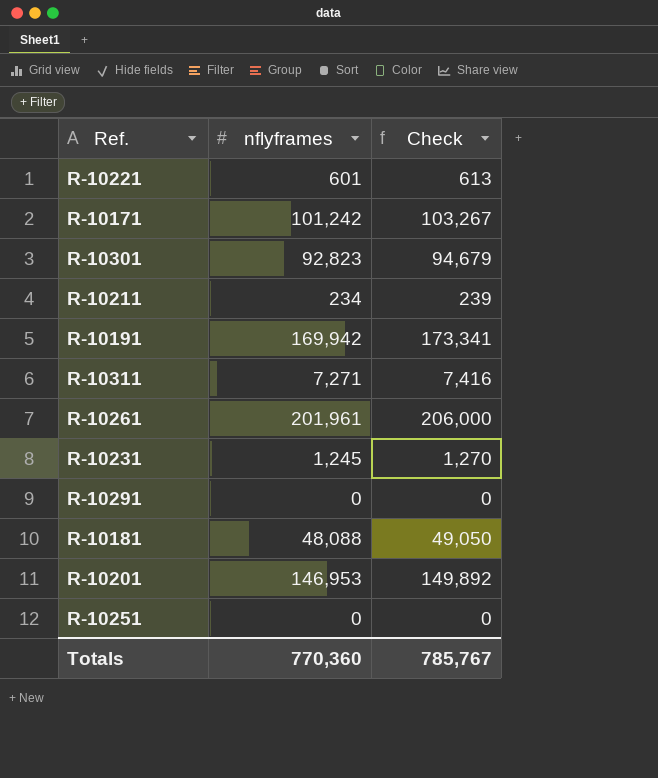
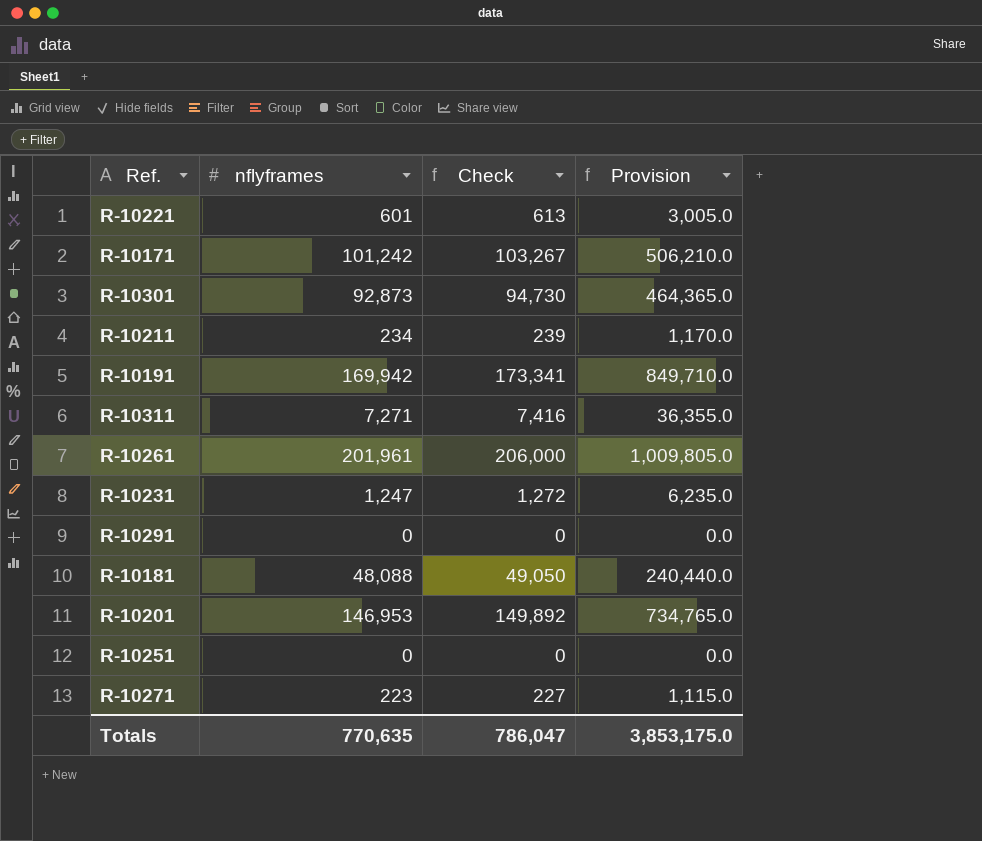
column Provision | formula: none -> [nflyframes] * 5
R-10301 | nflyframes: 92,823 -> 92,873
R-10301 | Check: 94,679 -> 94,730
R-10231 | nflyframes: 1,245 -> 1,247
R-10231 | Check: 1,270 -> 1,272
row R-10271: none -> 223 | 227 | 1,115.0
Totals | nflyframes: 770,360 -> 770,635
Totals | Check: 785,767 -> 786,047

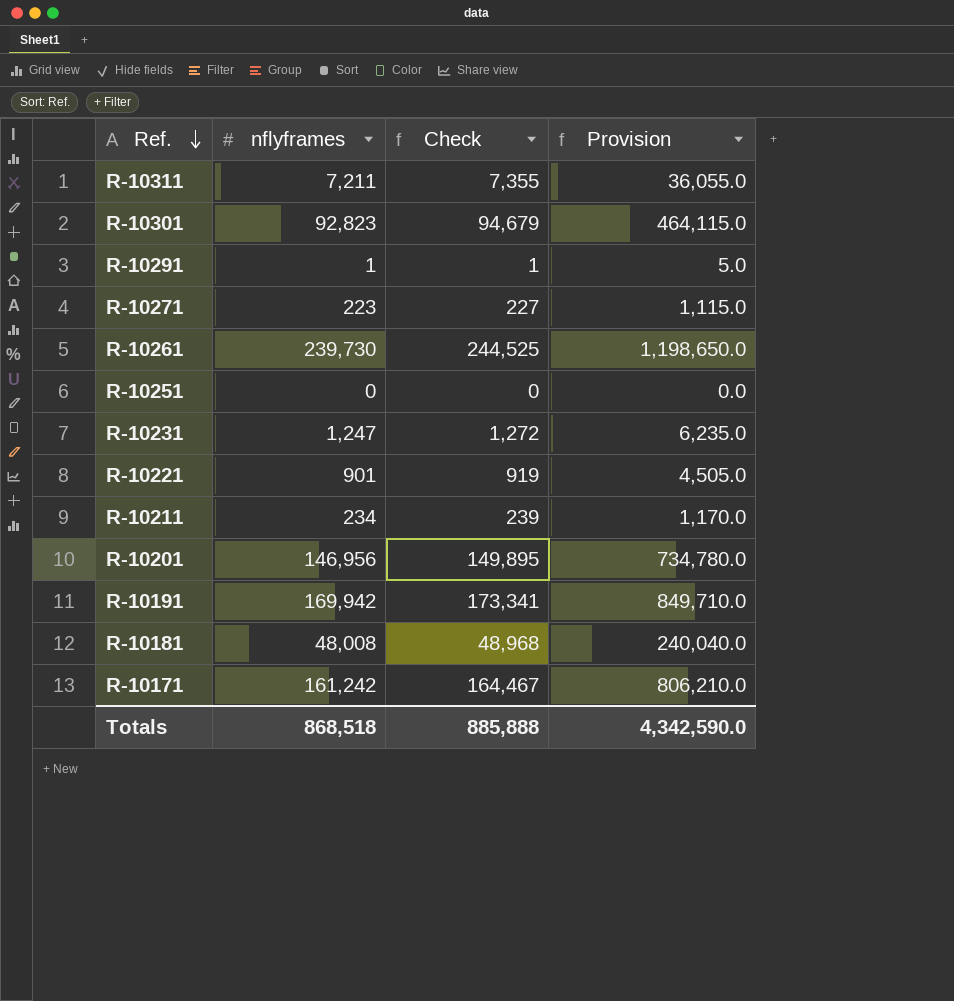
row order: none -> Ref. descending
R-10311 | nflyframes: 7,271 -> 7,211
R-10311 | Check: 7,416 -> 7,355
R-10311 | Provision: 36,355.0 -> 36,055.0
R-10301 | nflyframes: 92,873 -> 92,823
R-10301 | Check: 94,730 -> 94,679
R-10301 | Provision: 464,365.0 -> 464,115.0
R-10291 | nflyframes: 0 -> 1
R-10291 | Check: 0 -> 1
R-10291 | Provision: 0.0 -> 5.0
R-10261 | nflyframes: 201,961 -> 239,730
R-10261 | Check: 206,000 -> 244,525
R-10261 | Provision: 1,009,805.0 -> 1,198,650.0
R-10221 | nflyframes: 601 -> 901
R-10221 | Check: 613 -> 919
R-10221 | Provision: 3,005.0 -> 4,505.0
R-10201 | nflyframes: 146,953 -> 146,956
R-10201 | Check: 149,892 -> 149,895
R-10201 | Provision: 734,765.0 -> 734,780.0
R-10181 | nflyframes: 48,088 -> 48,008
R-10181 | Check: 49,050 -> 48,968
R-10181 | Provision: 240,440.0 -> 240,040.0
R-10171 | nflyframes: 101,242 -> 161,242
R-10171 | Check: 103,267 -> 164,467
R-10171 | Provision: 506,210.0 -> 806,210.0
Totals | nflyframes: 770,635 -> 868,518
Totals | Check: 786,047 -> 885,888
Totals | Provision: 3,853,175.0 -> 4,342,590.0

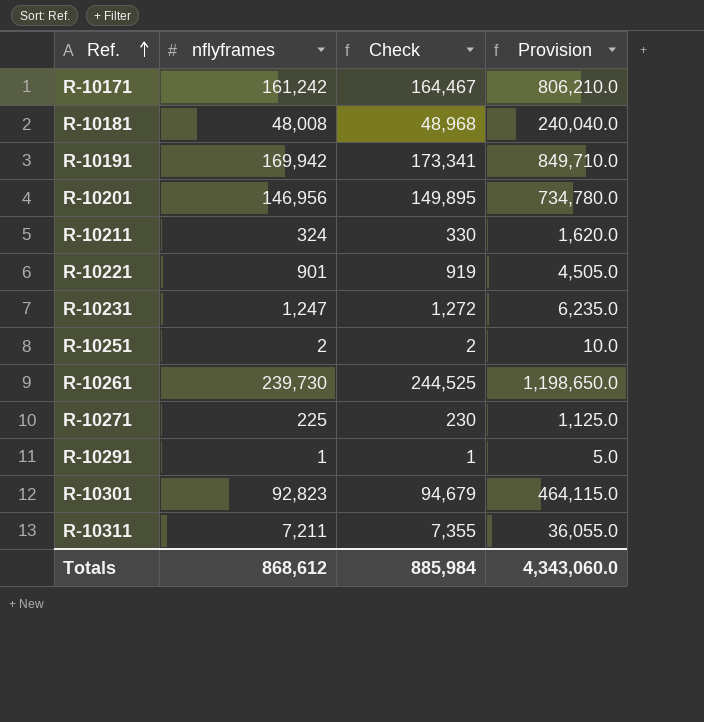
row order: Ref. descending -> Ref. ascending
R-10211 | nflyframes: 234 -> 324
R-10211 | Check: 239 -> 330
R-10211 | Provision: 1,170.0 -> 1,620.0
R-10251 | nflyframes: 0 -> 2
R-10251 | Check: 0 -> 2
R-10251 | Provision: 0.0 -> 10.0
R-10271 | nflyframes: 223 -> 225
R-10271 | Check: 227 -> 230
R-10271 | Provision: 1,115.0 -> 1,125.0
Totals | nflyframes: 868,518 -> 868,612
Totals | Check: 885,888 -> 885,984
Totals | Provision: 4,342,590.0 -> 4,343,060.0

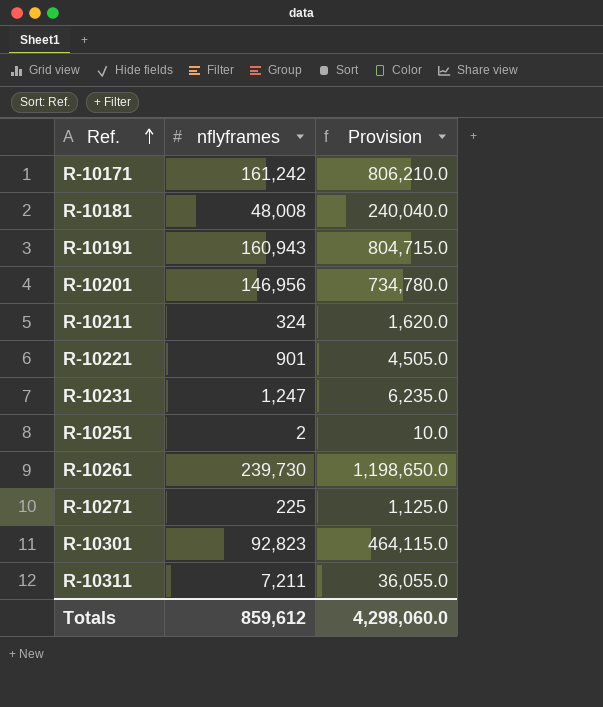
column Check | formula: [nflyframes] * 1.02 -> none
row R-10291: 1 | 1 | 5.0 -> none
R-10191 | nflyframes: 169,942 -> 160,943
R-10191 | Provision: 849,710.0 -> 804,715.0
Totals | nflyframes: 868,612 -> 859,612
Totals | Provision: 4,343,060.0 -> 4,298,060.0

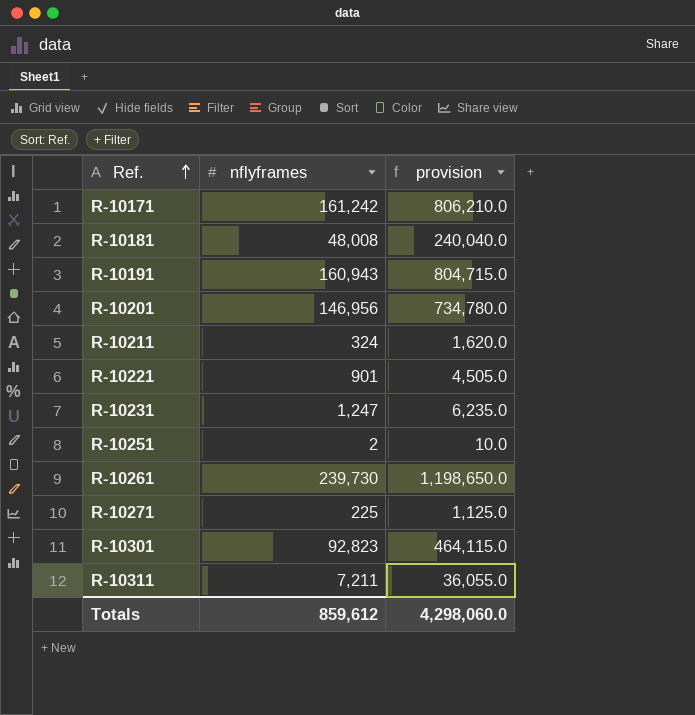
column name: Provision -> provision

